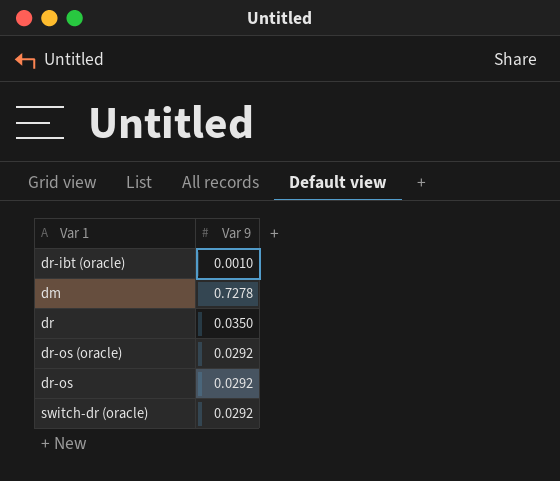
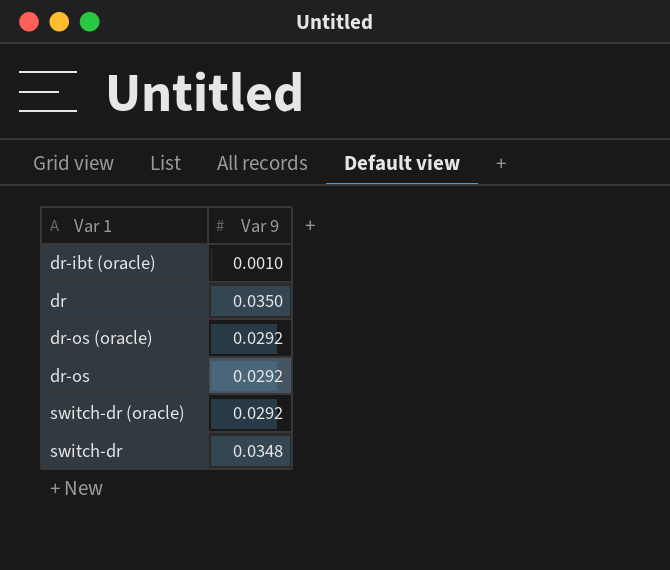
row dm: 0.7278 -> none
row switch-dr: none -> 0.0348

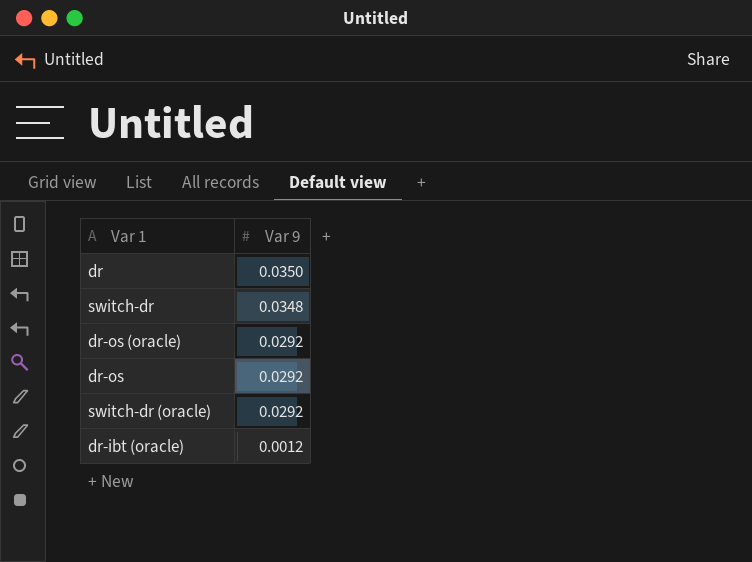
row order: none -> Var 9 descending
dr-ibt (oracle) | Var 9: 0.0010 -> 0.0012

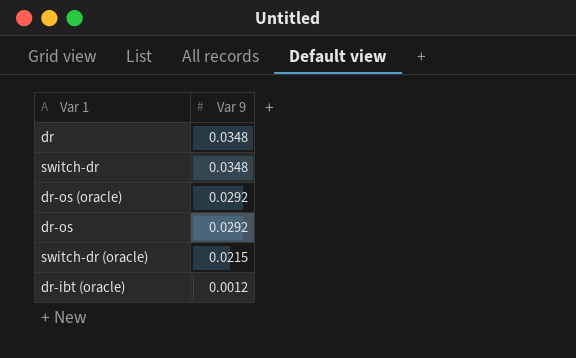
dr | Var 9: 0.0350 -> 0.0348
switch-dr (oracle) | Var 9: 0.0292 -> 0.0215

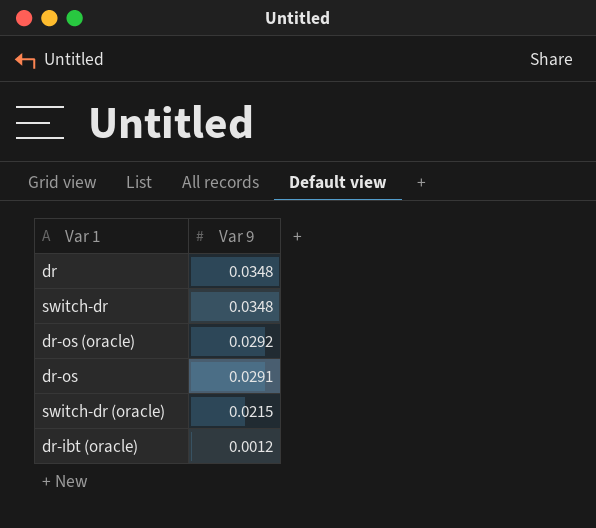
dr-os | Var 9: 0.0292 -> 0.0291

